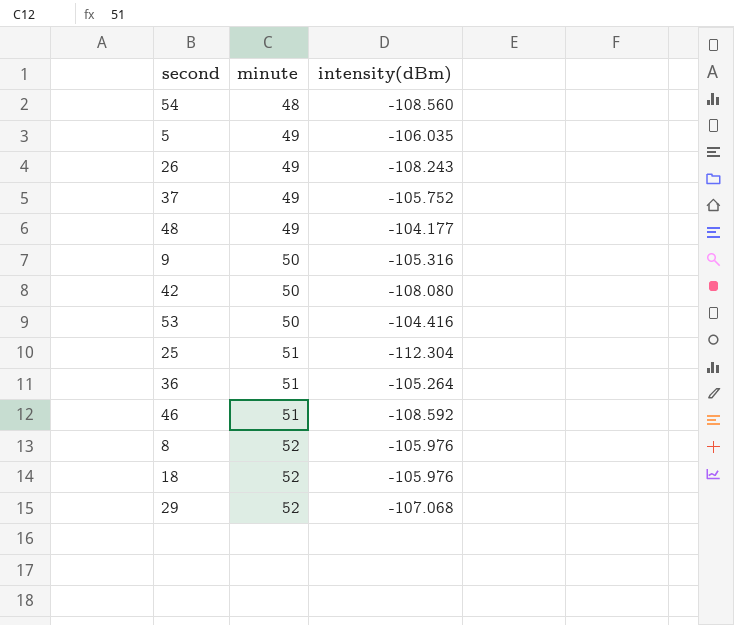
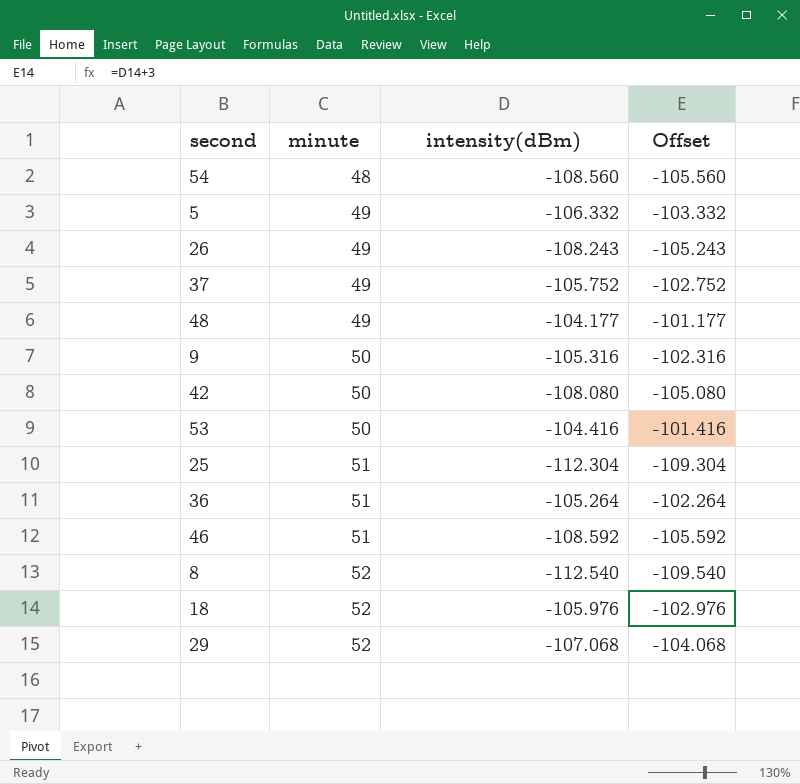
column Offset | formula: none -> [intensity(dBm)] + 3
5 | intensity(dBm): -106.035 -> -106.332
8 | intensity(dBm): -105.976 -> -112.540

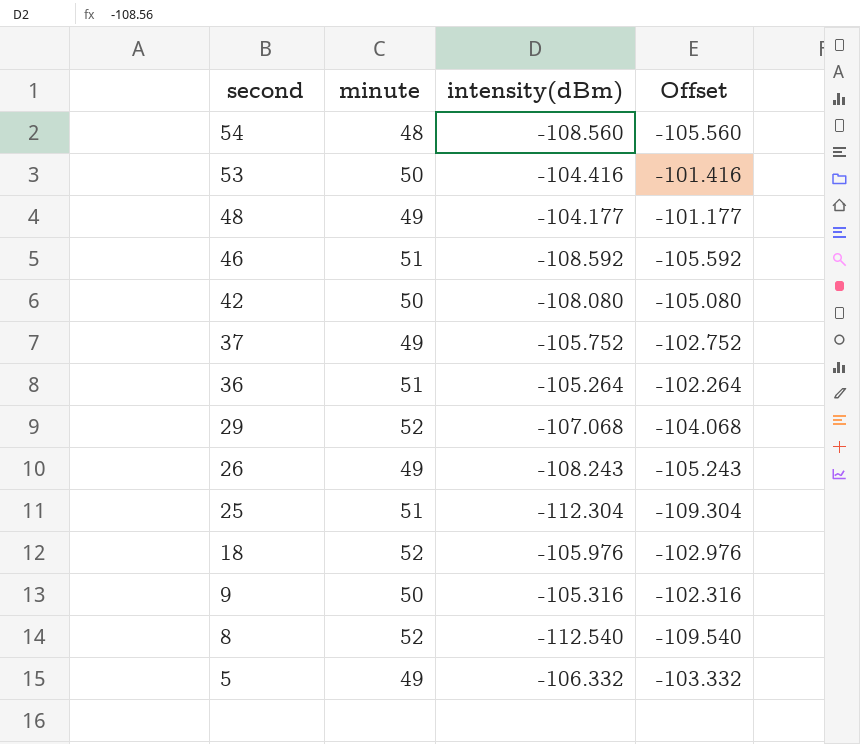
row order: minute ascending -> second descending

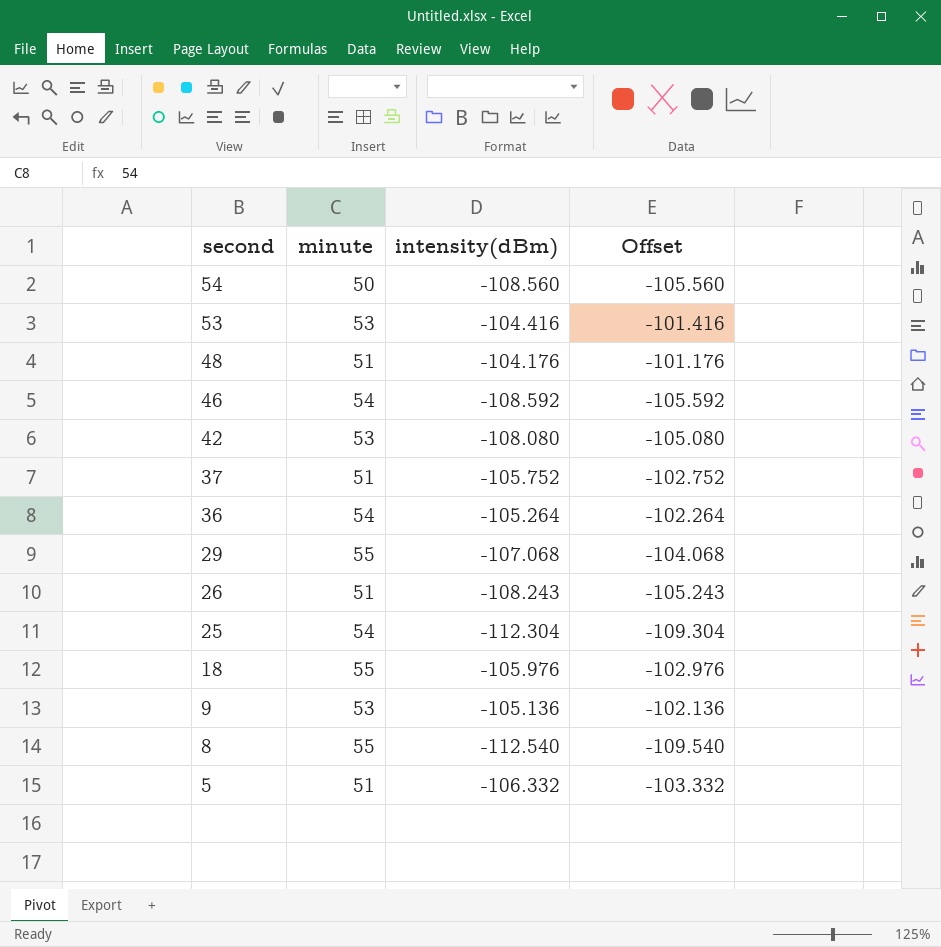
54 | minute: 48 -> 50
53 | minute: 50 -> 53
48 | minute: 49 -> 51
48 | intensity(dBm): -104.177 -> -104.176
48 | Offset: -101.177 -> -101.176
46 | minute: 51 -> 54
42 | minute: 50 -> 53
37 | minute: 49 -> 51
36 | minute: 51 -> 54
29 | minute: 52 -> 55
26 | minute: 49 -> 51
25 | minute: 51 -> 54
18 | minute: 52 -> 55
9 | minute: 50 -> 53
9 | intensity(dBm): -105.316 -> -105.136
9 | Offset: -102.316 -> -102.136
8 | minute: 52 -> 55
5 | minute: 49 -> 51

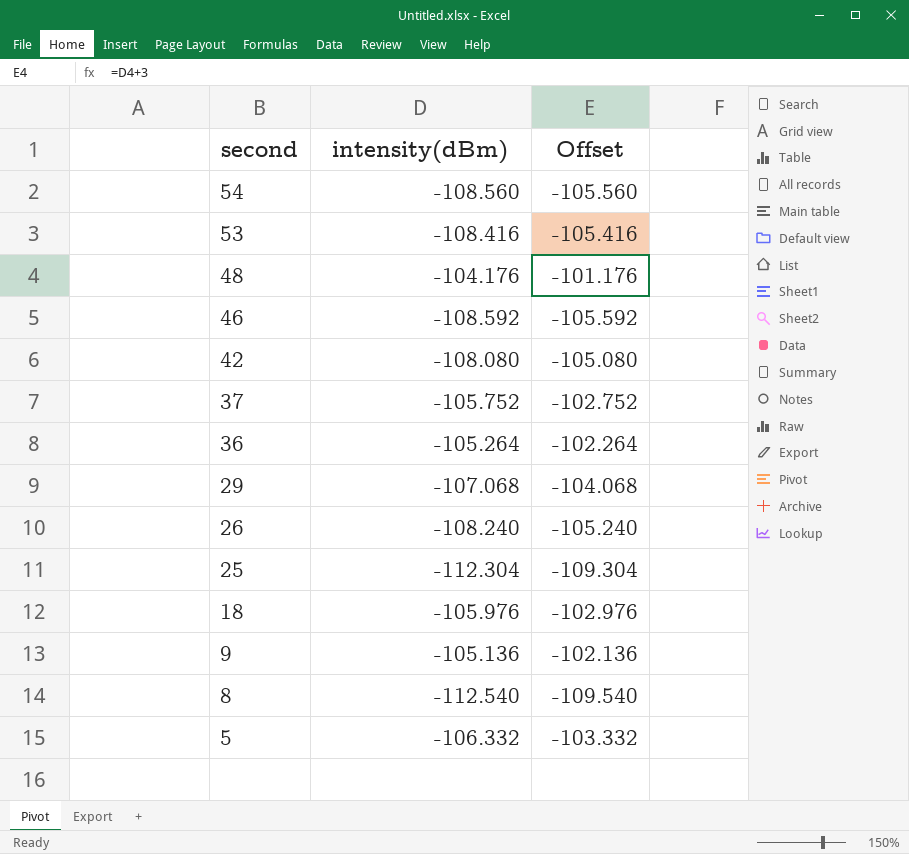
column minute | position: 2 -> none
53 | intensity(dBm): -104.416 -> -108.416
53 | Offset: -101.416 -> -105.416
26 | intensity(dBm): -108.243 -> -108.240
26 | Offset: -105.243 -> -105.240

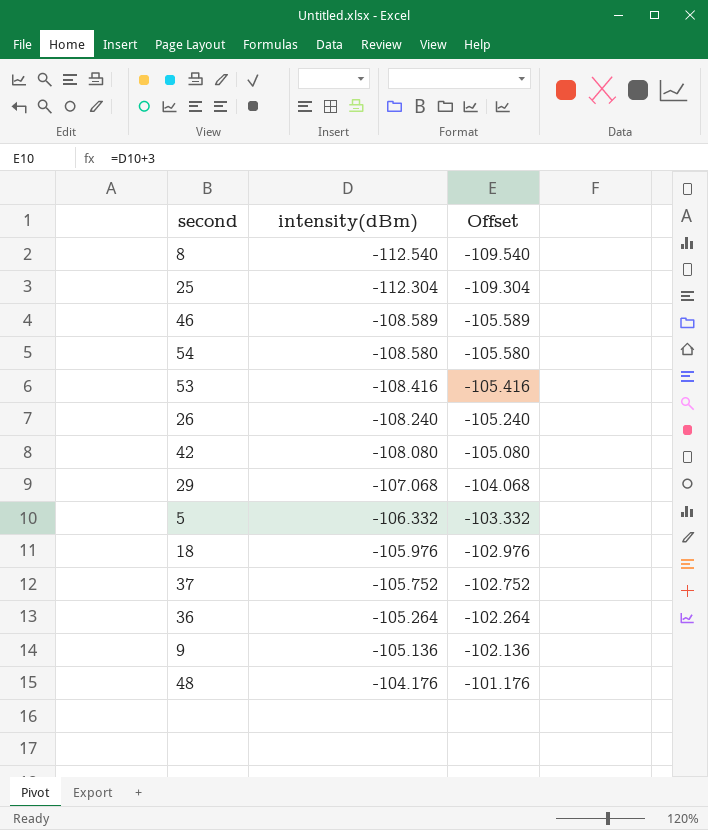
row order: second descending -> intensity(dBm) ascending
46 | intensity(dBm): -108.592 -> -108.589
46 | Offset: -105.592 -> -105.589
54 | intensity(dBm): -108.560 -> -108.580
54 | Offset: -105.560 -> -105.580

